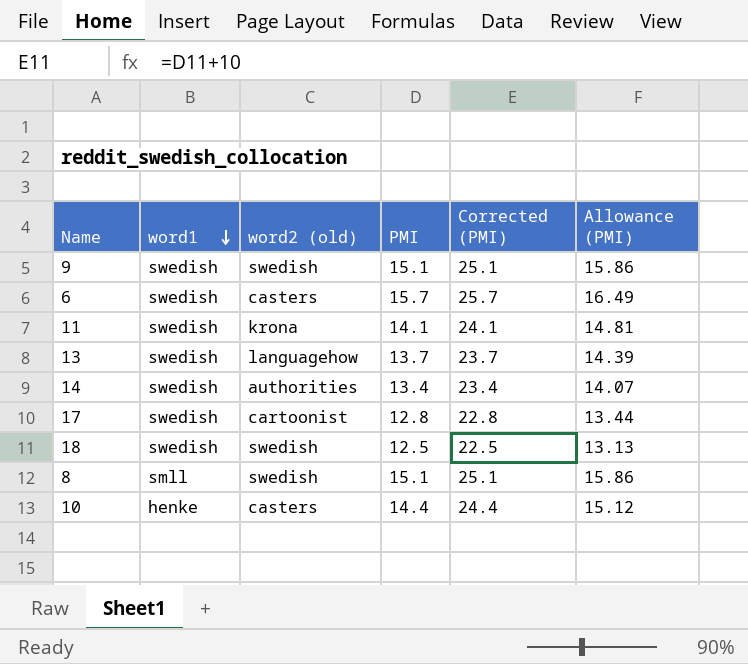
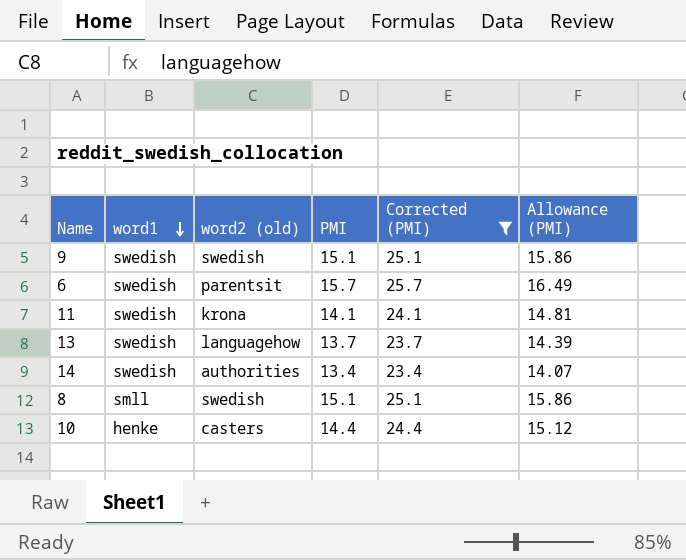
filter: none -> Corrected (PMI) >= 23.4
6 | word2 (old): casters -> parentsit

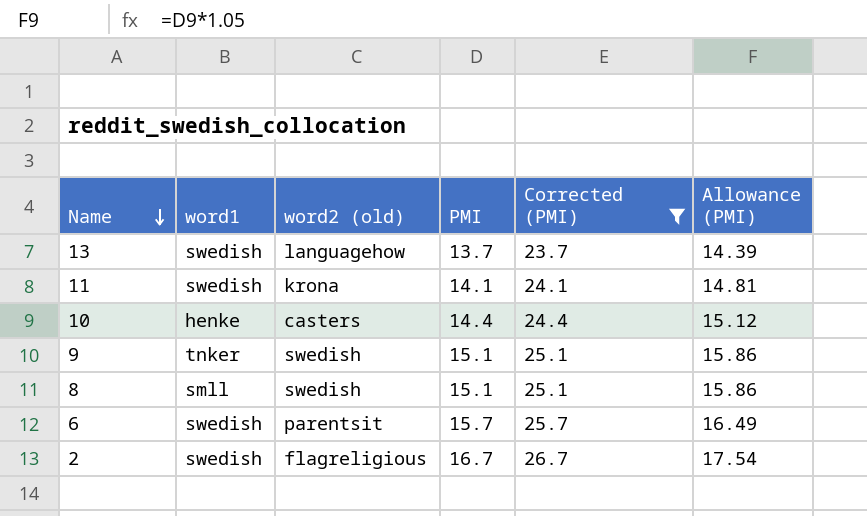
row order: word1 descending -> Name descending
row 14: swedish | authorities | 13.4 | 23.4 | 14.07 -> none
9 | word1: swedish -> tnker
row 2: none -> swedish | flagreligious | 16.7 | 26.7 | 17.54

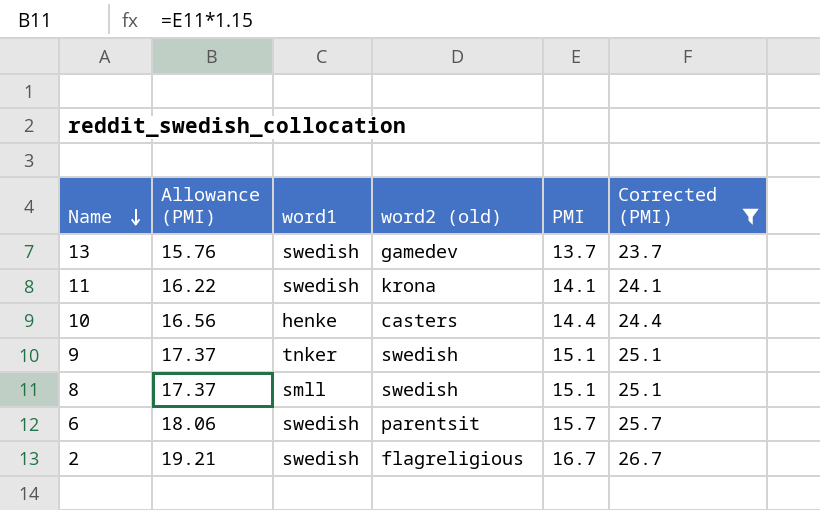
column Allowance (PMI) | formula: [PMI] * 1.05 -> [PMI] * 1.15
column Allowance (PMI) | position: 6 -> 2
13 | word2 (old): languagehow -> gamedev

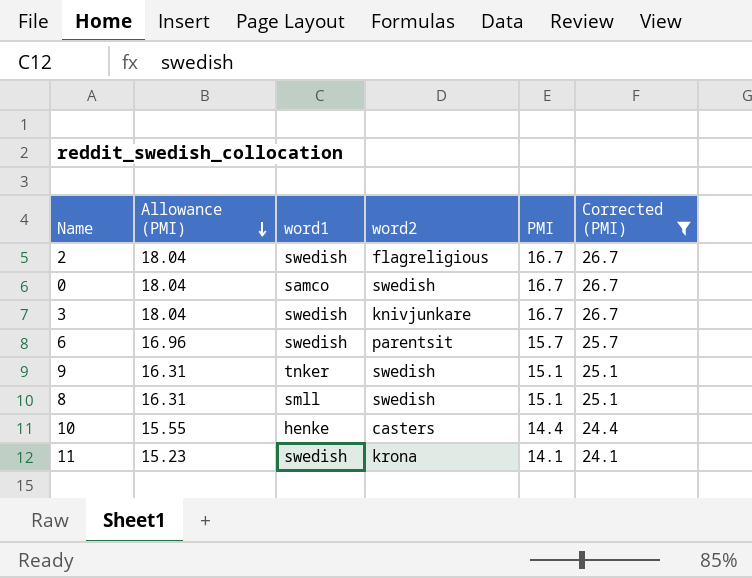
row order: Name descending -> Allowance (PMI) descending
column Allowance (PMI) | formula: [PMI] * 1.15 -> [PMI] * 1.08
column name: word2 (old) -> word2
row 13: 15.76 | swedish | gamedev | 13.7 | 23.7 -> none
row 0: none -> 18.04 | samco | swedish | 16.7 | 26.7
row 3: none -> 18.04 | swedish | knivjunkare | 16.7 | 26.7

